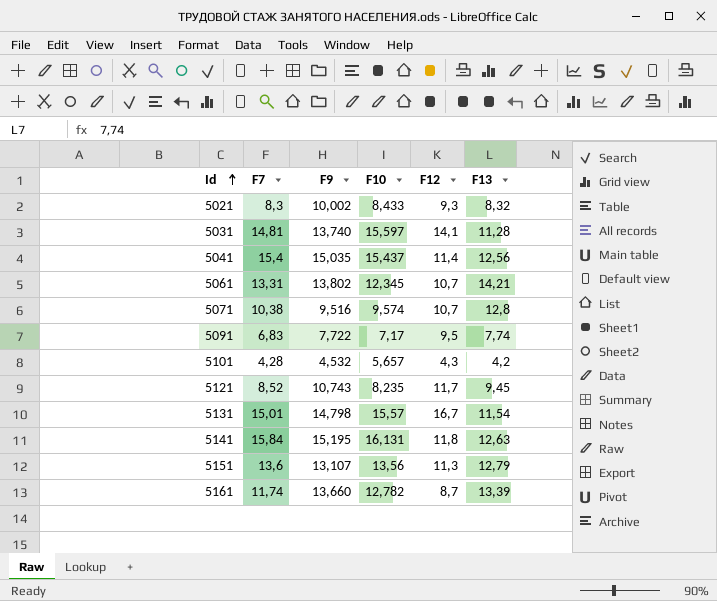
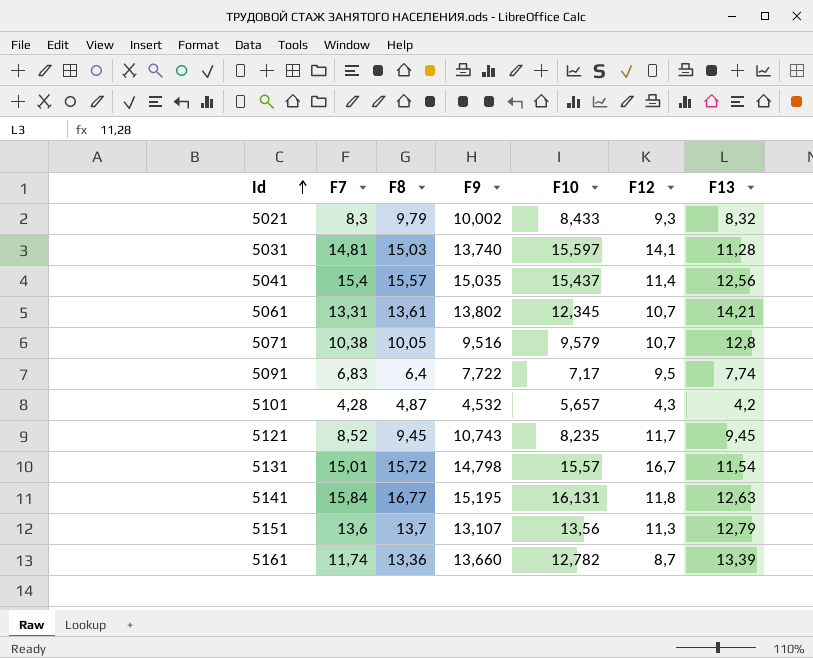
column F8 | position: none -> 3
5071 | F10: 9,574 -> 9,579

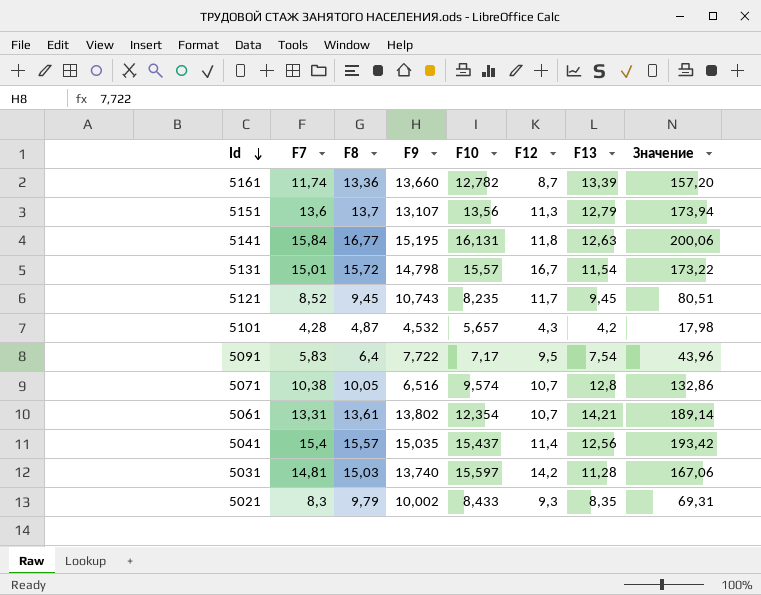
row order: Id ascending -> Id descending
column Значение | formula: none -> [F7] * [F13]
5091 | F7: 6,83 -> 5,83
5091 | F13: 7,74 -> 7,54
5071 | F9: 9,516 -> 6,516
5071 | F10: 9,579 -> 9,574
5061 | F10: 12,345 -> 12,354
5031 | F12: 14,1 -> 14,2
5021 | F13: 8,32 -> 8,35

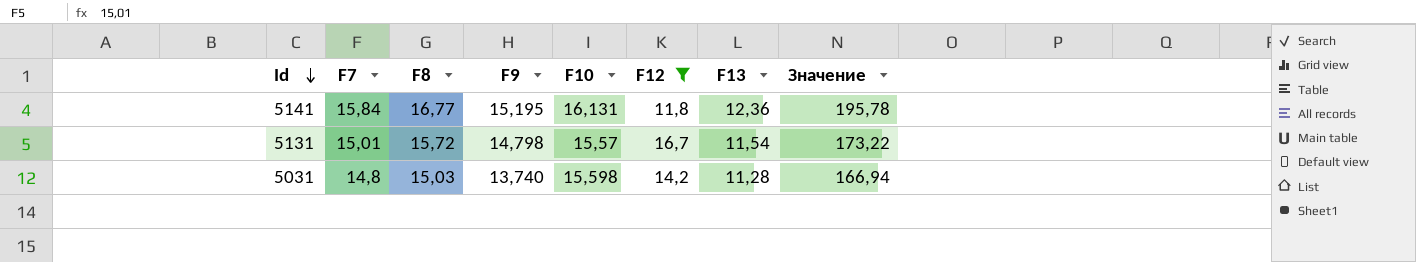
filter: none -> F12 >= 11,8
5141 | F13: 12,63 -> 12,36
5141 | Значение: 200,06 -> 195,78
5031 | F7: 14,81 -> 14,8
5031 | F10: 15,597 -> 15,598
5031 | Значение: 167,06 -> 166,94

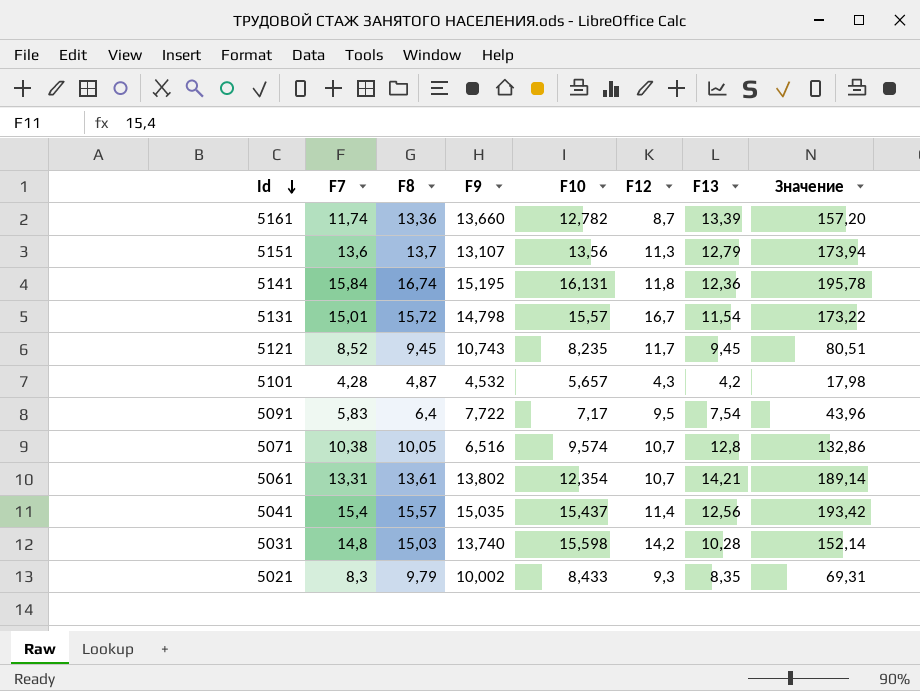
filter: F12 >= 11,8 -> none
5141 | F8: 16,77 -> 16,74
5031 | F13: 11,28 -> 10,28
5031 | Значение: 166,94 -> 152,14

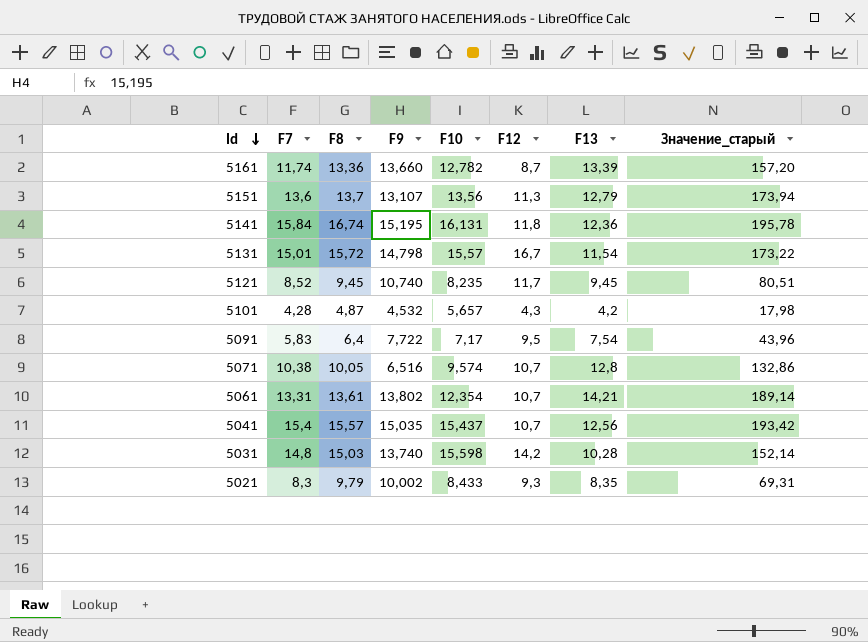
column name: Значение -> Значение_старый
5121 | F9: 10,743 -> 10,740
5041 | F12: 11,4 -> 10,7

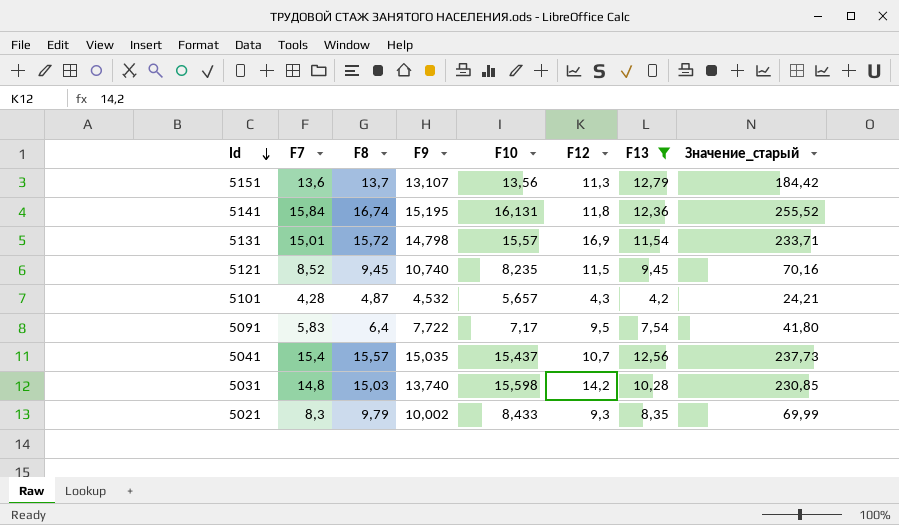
filter: none -> F13 <= 12,79
column Значение_старый | formula: [F7] * [F13] -> [F7] * [F10]
5131 | F12: 16,7 -> 16,9
5121 | F12: 11,7 -> 11,5

